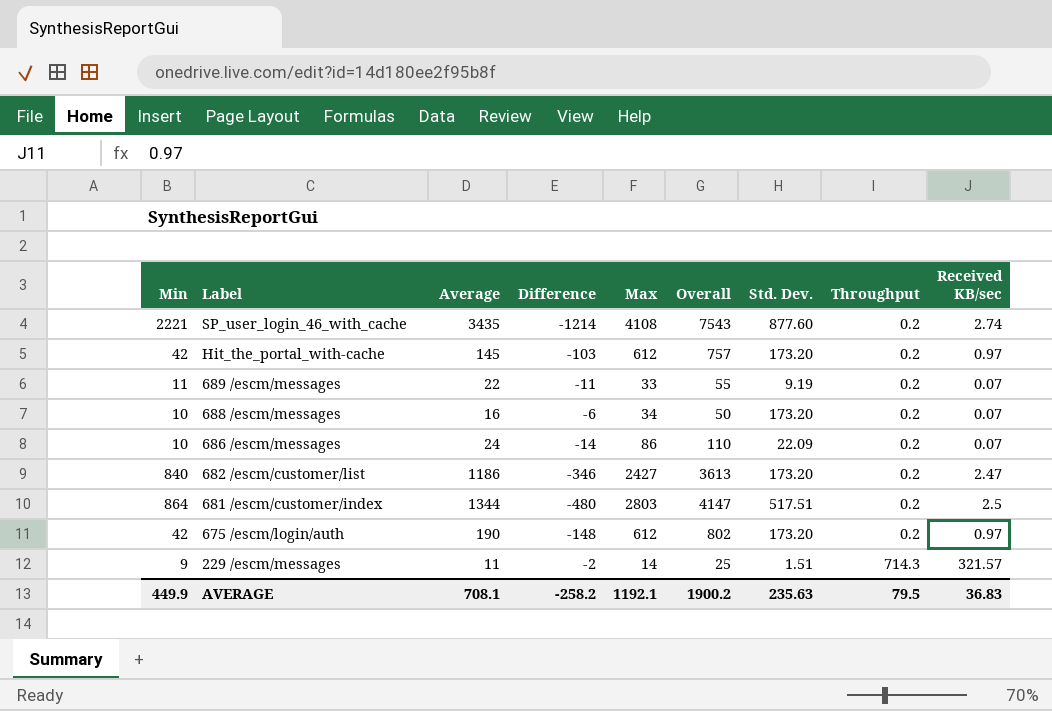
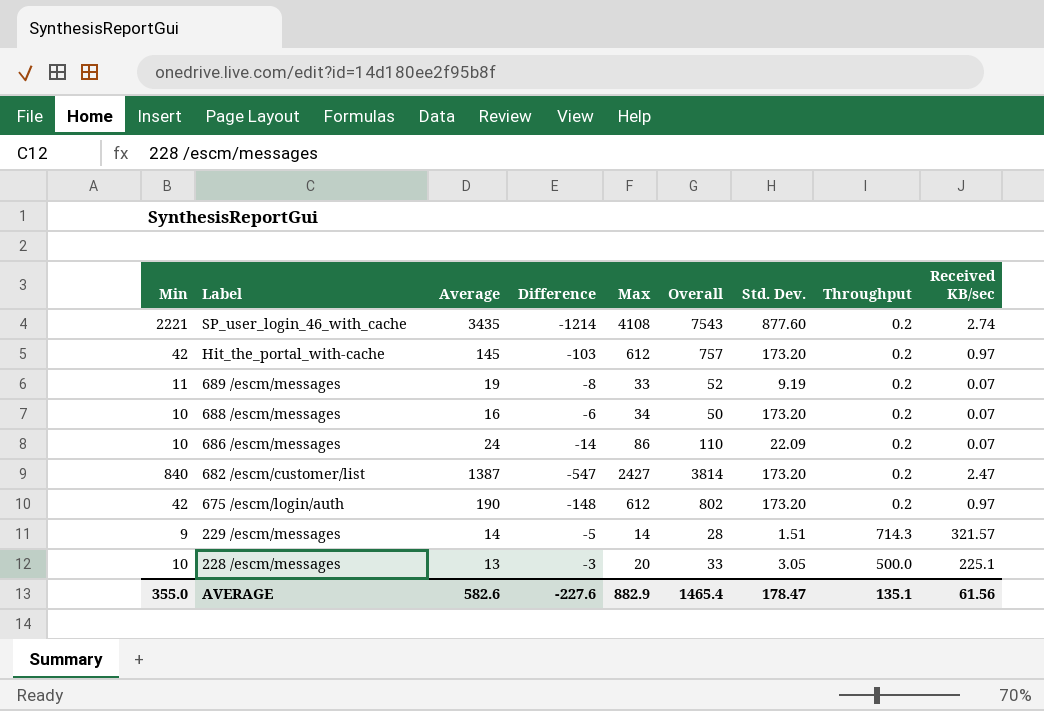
row 681 /escm/customer/index: 864 | 1344 | -480 | 2803 | 4147 | 517.51 | 0.2 | 2.5 -> none
689 /escm/messages | Average: 22 -> 19
689 /escm/messages | Difference: -11 -> -8
689 /escm/messages | Overall: 55 -> 52
682 /escm/customer/list | Average: 1186 -> 1387
682 /escm/customer/list | Difference: -346 -> -547
682 /escm/customer/list | Overall: 3613 -> 3814
229 /escm/messages | Average: 11 -> 14
229 /escm/messages | Difference: -2 -> -5
229 /escm/messages | Overall: 25 -> 28
row 228 /escm/messages: none -> 10 | 13 | -3 | 20 | 33 | 3.05 | 500.0 | 225.1
AVERAGE | Min: 449.9 -> 355.0
AVERAGE | Average: 708.1 -> 582.6
AVERAGE | Difference: -258.2 -> -227.6
AVERAGE | Max: 1192.1 -> 882.9
AVERAGE | Overall: 1900.2 -> 1465.4
AVERAGE | Std. Dev.: 235.63 -> 178.47
AVERAGE | Throughput: 79.5 -> 135.1
AVERAGE | Received KB/sec: 36.83 -> 61.56

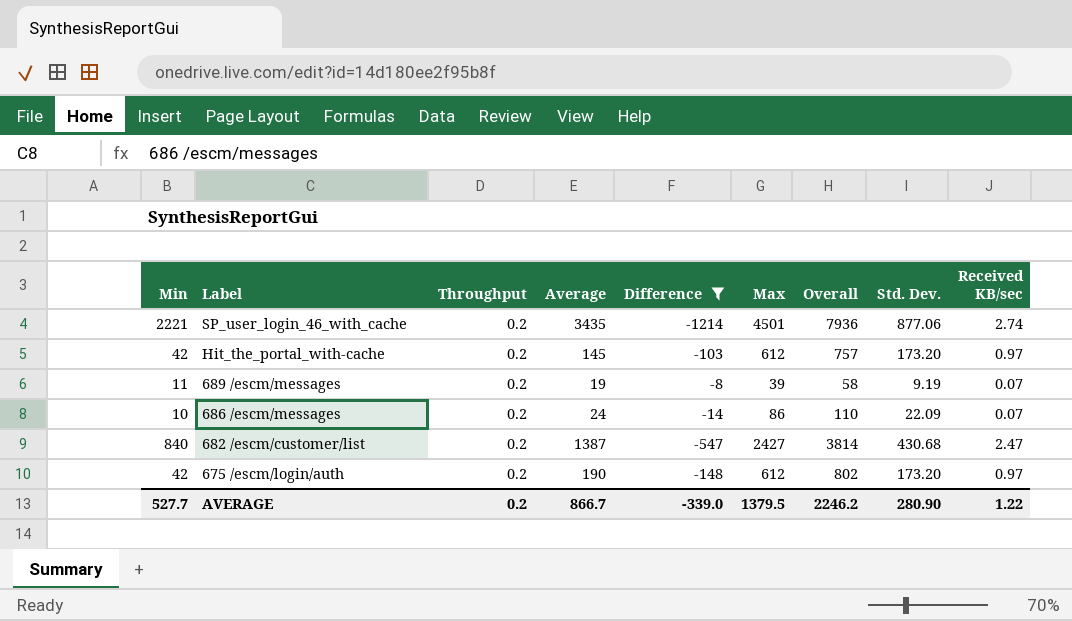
filter: none -> Difference <= -8
column Throughput | position: 8 -> 3
SP_user_login_46_with_cache | Max: 4108 -> 4501
SP_user_login_46_with_cache | Overall: 7543 -> 7936
SP_user_login_46_with_cache | Std. Dev.: 877.60 -> 877.06
689 /escm/messages | Max: 33 -> 39
689 /escm/messages | Overall: 52 -> 58
682 /escm/customer/list | Std. Dev.: 173.20 -> 430.68
AVERAGE | Min: 355.0 -> 527.7
AVERAGE | Throughput: 135.1 -> 0.2
AVERAGE | Average: 582.6 -> 866.7
AVERAGE | Difference: -227.6 -> -339.0
AVERAGE | Max: 882.9 -> 1379.5
AVERAGE | Overall: 1465.4 -> 2246.2
AVERAGE | Std. Dev.: 178.47 -> 280.90
AVERAGE | Received KB/sec: 61.56 -> 1.22

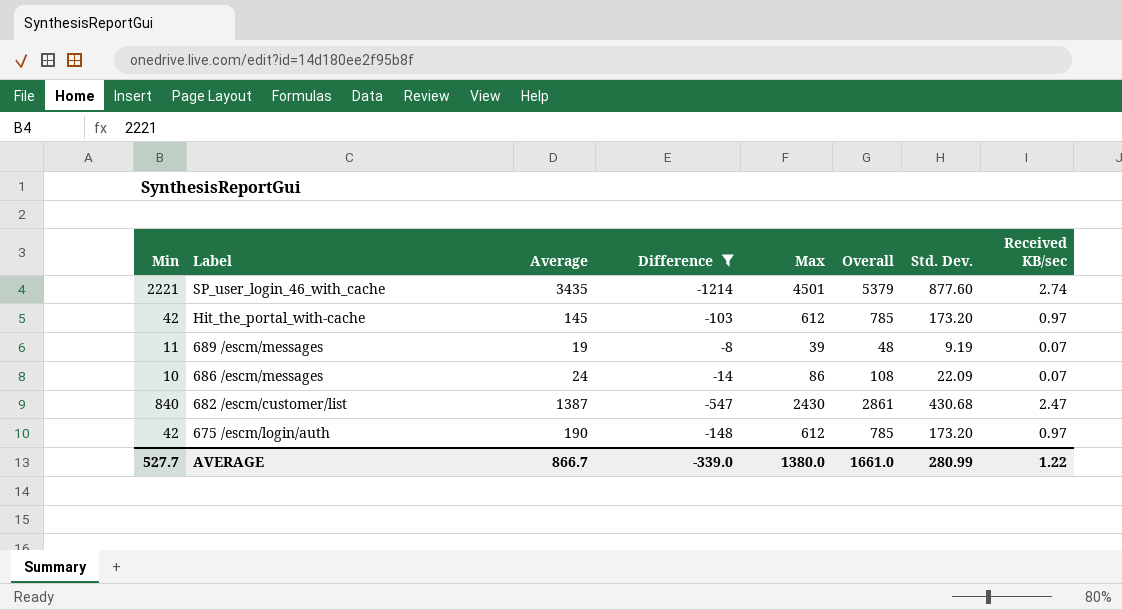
column Throughput | position: 3 -> none
column Overall | formula: [Average] + [Max] -> [Max] + [Std. Dev.]
SP_user_login_46_with_cache | Std. Dev.: 877.06 -> 877.60
682 /escm/customer/list | Max: 2427 -> 2430
AVERAGE | Max: 1379.5 -> 1380.0
AVERAGE | Overall: 2246.2 -> 1661.0
AVERAGE | Std. Dev.: 280.90 -> 280.99

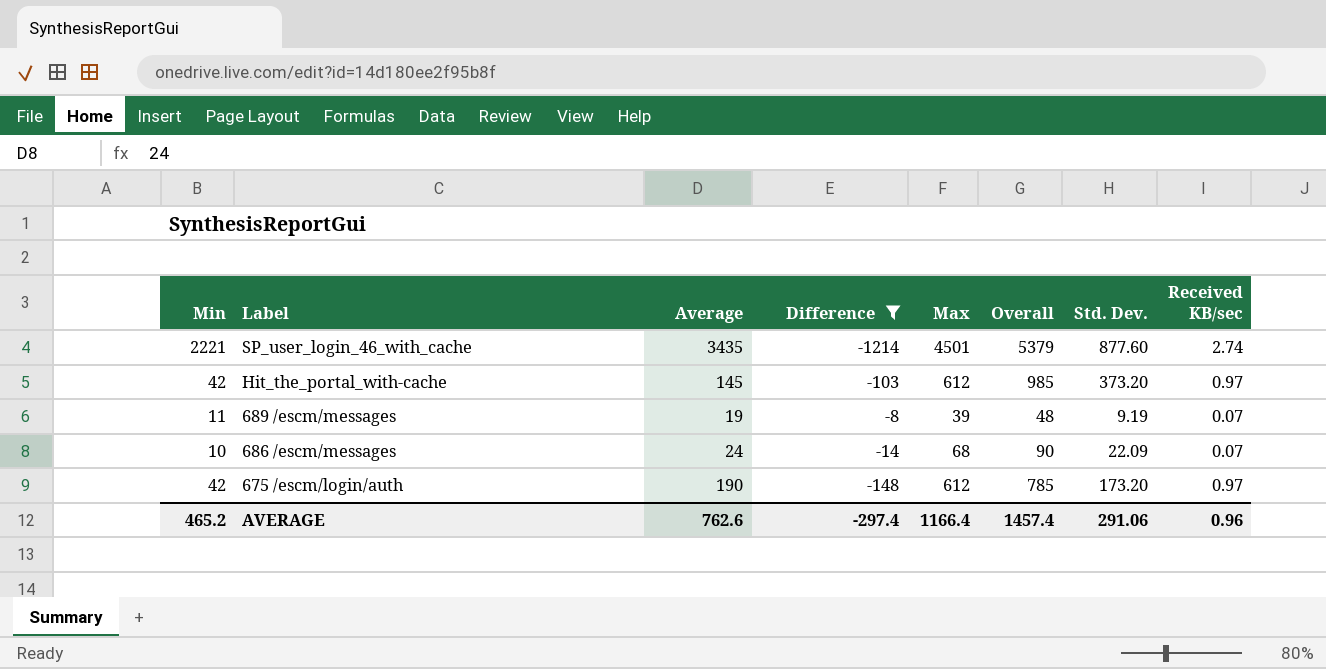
row 682 /escm/customer/list: 840 | 1387 | -547 | 2430 | 2861 | 430.68 | 2.47 -> none
Hit_the_portal_with-cache | Overall: 785 -> 985
Hit_the_portal_with-cache | Std. Dev.: 173.20 -> 373.20
686 /escm/messages | Max: 86 -> 68
686 /escm/messages | Overall: 108 -> 90
AVERAGE | Min: 527.7 -> 465.2
AVERAGE | Average: 866.7 -> 762.6
AVERAGE | Difference: -339.0 -> -297.4
AVERAGE | Max: 1380.0 -> 1166.4
AVERAGE | Overall: 1661.0 -> 1457.4
AVERAGE | Std. Dev.: 280.99 -> 291.06
AVERAGE | Received KB/sec: 1.22 -> 0.96

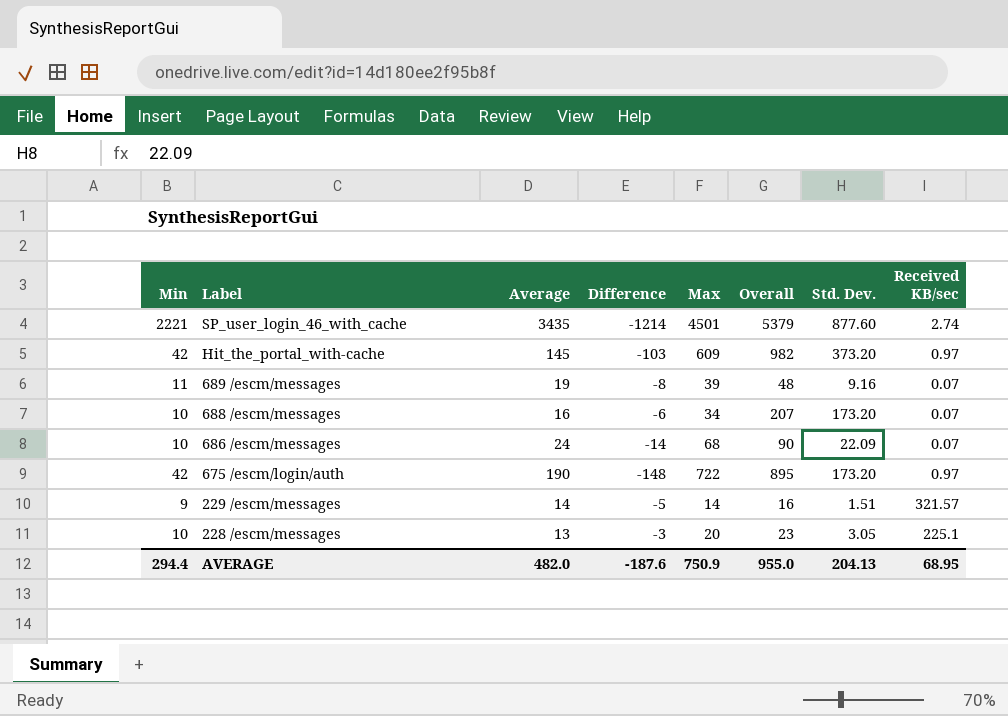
filter: Difference <= -8 -> none
Hit_the_portal_with-cache | Max: 612 -> 609
Hit_the_portal_with-cache | Overall: 985 -> 982
689 /escm/messages | Std. Dev.: 9.19 -> 9.16
675 /escm/login/auth | Max: 612 -> 722
675 /escm/login/auth | Overall: 785 -> 895
AVERAGE | Min: 465.2 -> 294.4
AVERAGE | Average: 762.6 -> 482.0
AVERAGE | Difference: -297.4 -> -187.6
AVERAGE | Max: 1166.4 -> 750.9
AVERAGE | Overall: 1457.4 -> 955.0
AVERAGE | Std. Dev.: 291.06 -> 204.13
AVERAGE | Received KB/sec: 0.96 -> 68.95

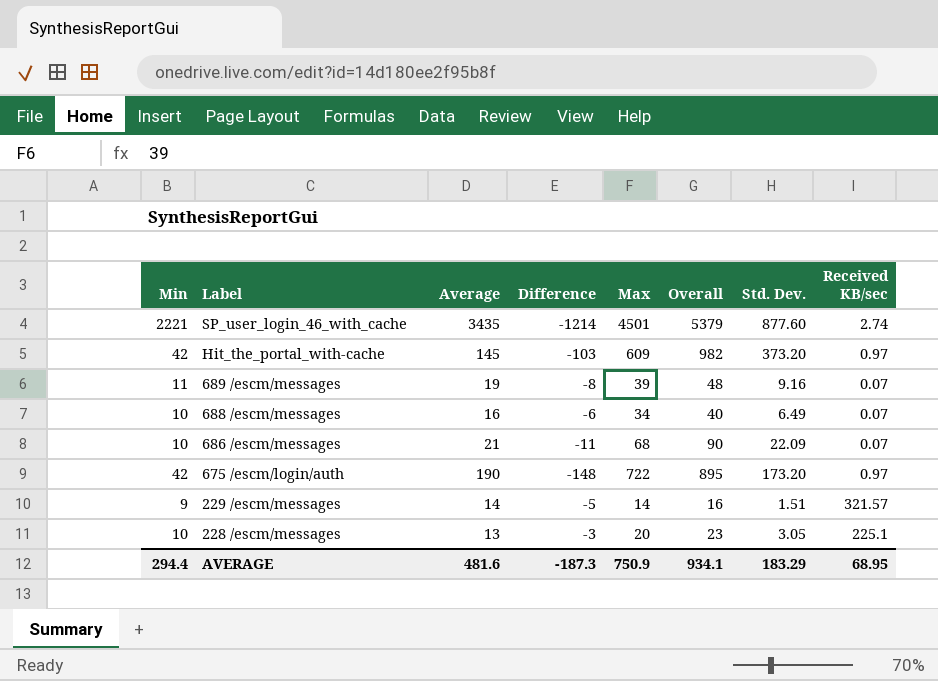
688 /escm/messages | Overall: 207 -> 40
688 /escm/messages | Std. Dev.: 173.20 -> 6.49
686 /escm/messages | Average: 24 -> 21
686 /escm/messages | Difference: -14 -> -11
AVERAGE | Average: 482.0 -> 481.6
AVERAGE | Difference: -187.6 -> -187.3
AVERAGE | Overall: 955.0 -> 934.1
AVERAGE | Std. Dev.: 204.13 -> 183.29

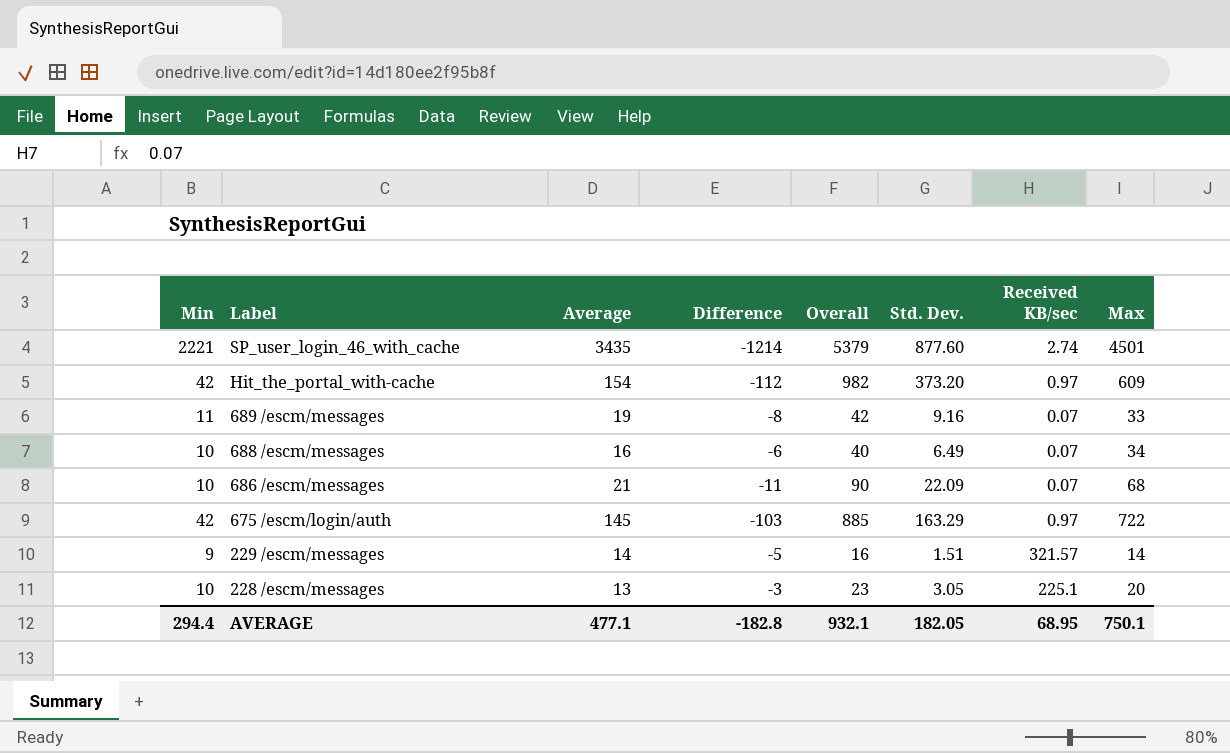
column Max | position: 5 -> 8
Hit_the_portal_with-cache | Average: 145 -> 154
Hit_the_portal_with-cache | Difference: -103 -> -112
689 /escm/messages | Overall: 48 -> 42
689 /escm/messages | Max: 39 -> 33
675 /escm/login/auth | Average: 190 -> 145
675 /escm/login/auth | Difference: -148 -> -103
675 /escm/login/auth | Overall: 895 -> 885
675 /escm/login/auth | Std. Dev.: 173.20 -> 163.29
AVERAGE | Average: 481.6 -> 477.1
AVERAGE | Difference: -187.3 -> -182.8
AVERAGE | Overall: 934.1 -> 932.1
AVERAGE | Std. Dev.: 183.29 -> 182.05
AVERAGE | Max: 750.9 -> 750.1

